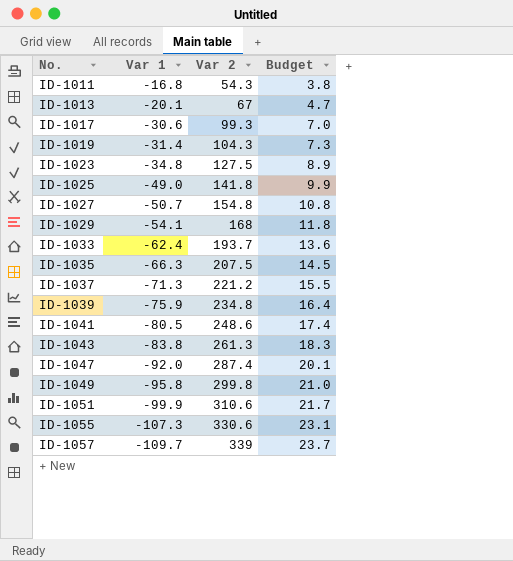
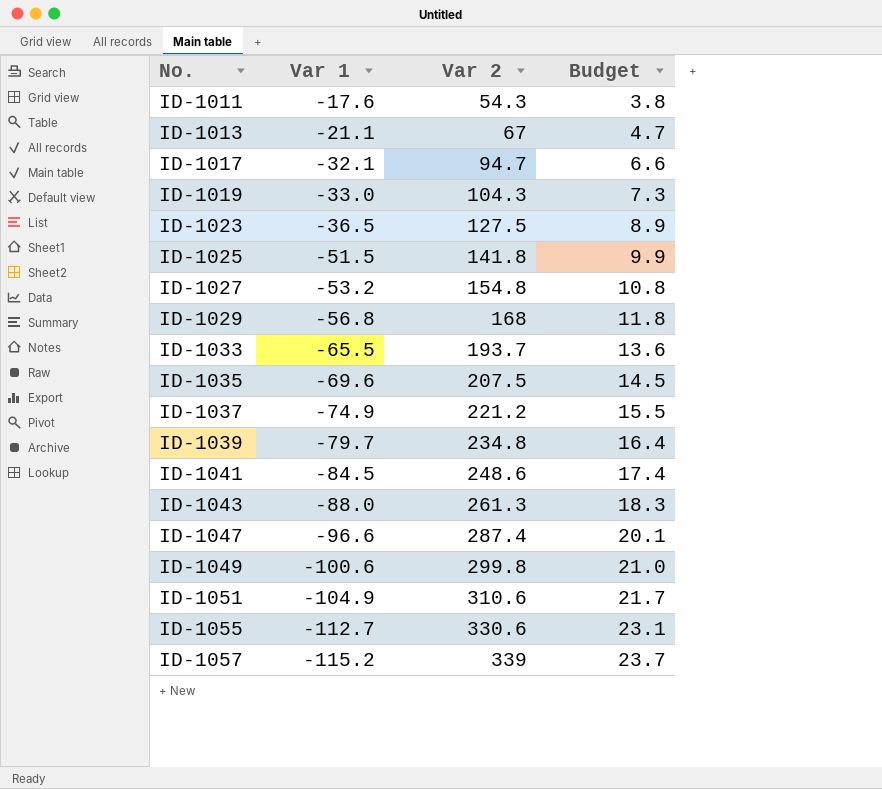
ID-1011 | Var 1: -16.8 -> -17.6
ID-1013 | Var 1: -20.1 -> -21.1
ID-1017 | Var 1: -30.6 -> -32.1
ID-1017 | Var 2: 99.3 -> 94.7
ID-1017 | Budget: 7.0 -> 6.6
ID-1019 | Var 1: -31.4 -> -33.0
ID-1023 | Var 1: -34.8 -> -36.5
ID-1025 | Var 1: -49.0 -> -51.5
ID-1027 | Var 1: -50.7 -> -53.2
ID-1029 | Var 1: -54.1 -> -56.8
ID-1033 | Var 1: -62.4 -> -65.5
ID-1035 | Var 1: -66.3 -> -69.6
ID-1037 | Var 1: -71.3 -> -74.9
ID-1039 | Var 1: -75.9 -> -79.7
ID-1041 | Var 1: -80.5 -> -84.5
ID-1043 | Var 1: -83.8 -> -88.0
ID-1047 | Var 1: -92.0 -> -96.6
ID-1049 | Var 1: -95.8 -> -100.6
ID-1051 | Var 1: -99.9 -> -104.9
ID-1055 | Var 1: -107.3 -> -112.7
ID-1057 | Var 1: -109.7 -> -115.2

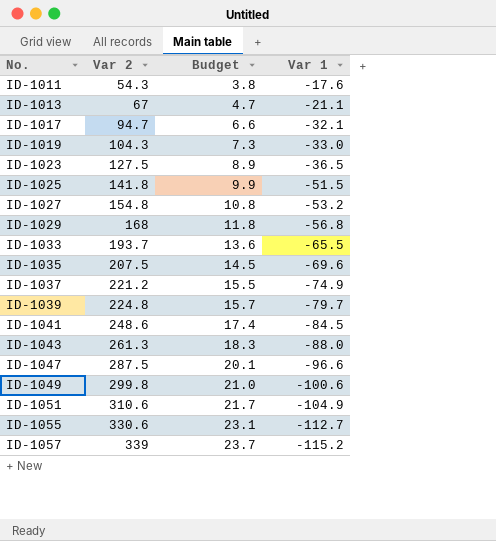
column Var 1 | position: 2 -> 4
ID-1039 | Var 2: 234.8 -> 224.8
ID-1039 | Budget: 16.4 -> 15.7
ID-1047 | Var 2: 287.4 -> 287.5

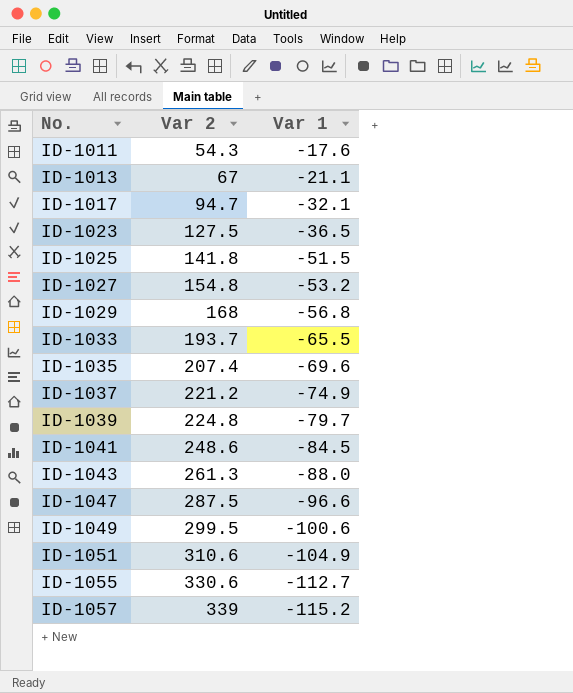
column Budget | formula: [Var 2] * 0.07 -> none
row ID-1019: 104.3 | 7.3 | -33.0 -> none
ID-1035 | Var 2: 207.5 -> 207.4
ID-1049 | Var 2: 299.8 -> 299.5

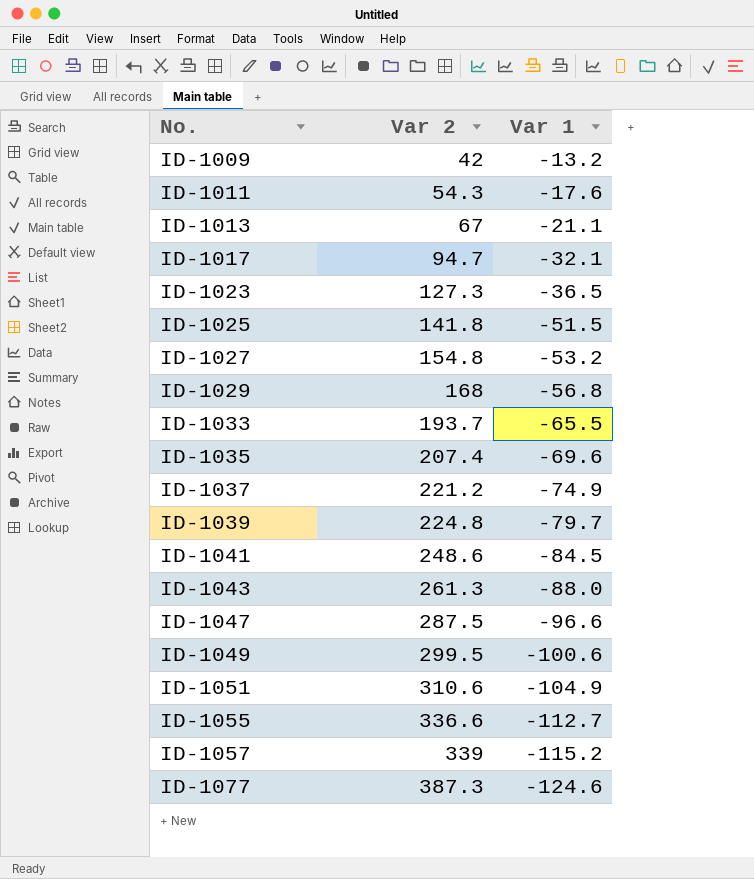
row ID-1009: none -> 42 | -13.2
ID-1023 | Var 2: 127.5 -> 127.3
ID-1055 | Var 2: 330.6 -> 336.6
row ID-1077: none -> 387.3 | -124.6

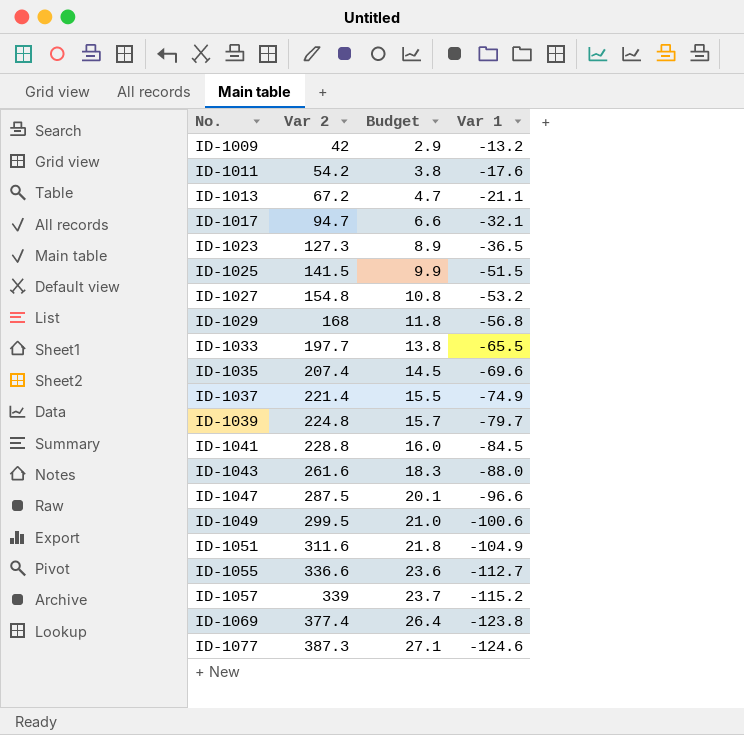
column Budget | formula: none -> [Var 2] * 0.07
ID-1011 | Var 2: 54.3 -> 54.2
ID-1013 | Var 2: 67 -> 67.2
ID-1025 | Var 2: 141.8 -> 141.5
ID-1033 | Var 2: 193.7 -> 197.7
ID-1037 | Var 2: 221.2 -> 221.4
ID-1041 | Var 2: 248.6 -> 228.8
ID-1043 | Var 2: 261.3 -> 261.6
ID-1051 | Var 2: 310.6 -> 311.6
row ID-1069: none -> 377.4 | 26.4 | -123.8

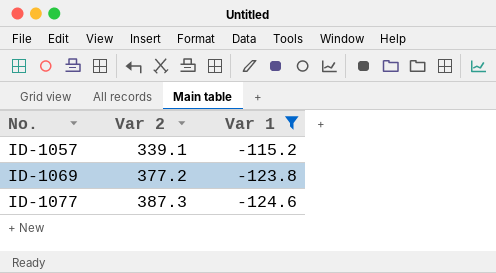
filter: none -> Var 1 <= -115.2
column Budget | formula: [Var 2] * 0.07 -> none
ID-1057 | Var 2: 339 -> 339.1
ID-1069 | Var 2: 377.4 -> 377.2

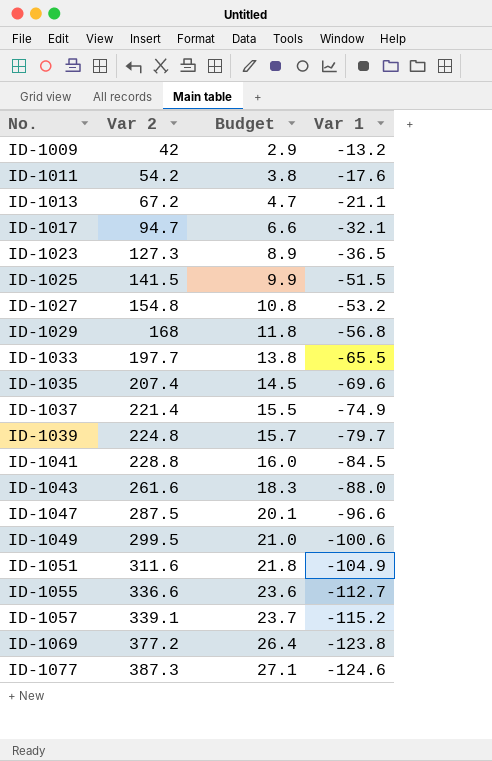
filter: Var 1 <= -115.2 -> none
column Budget | formula: none -> [Var 2] * 0.07

